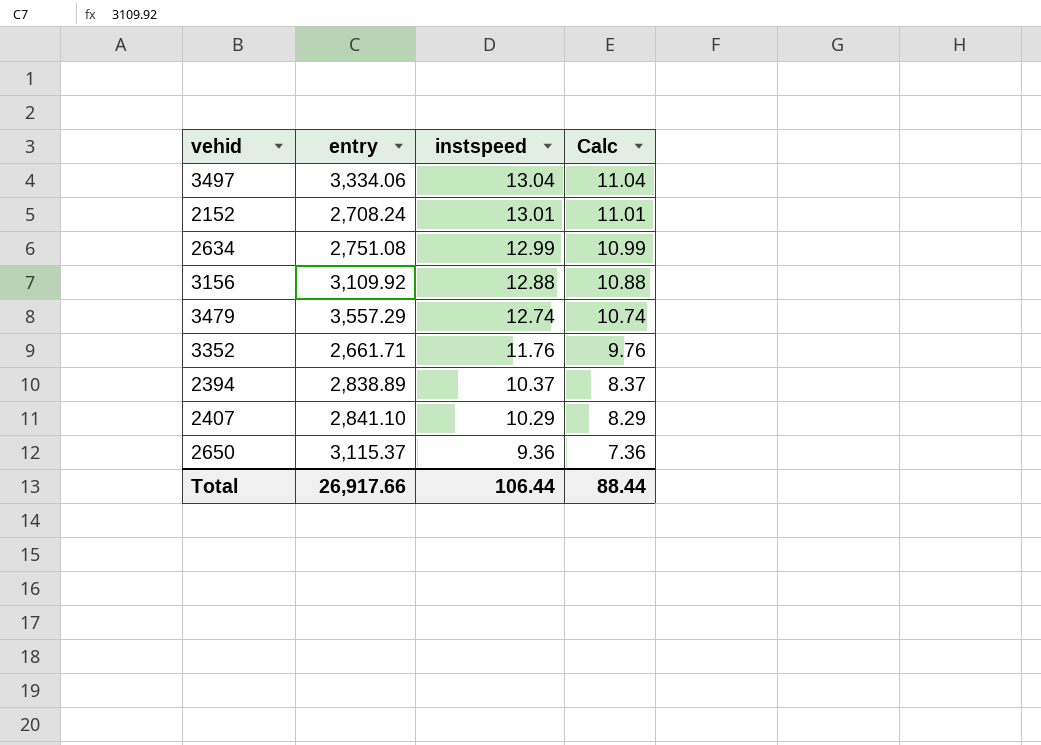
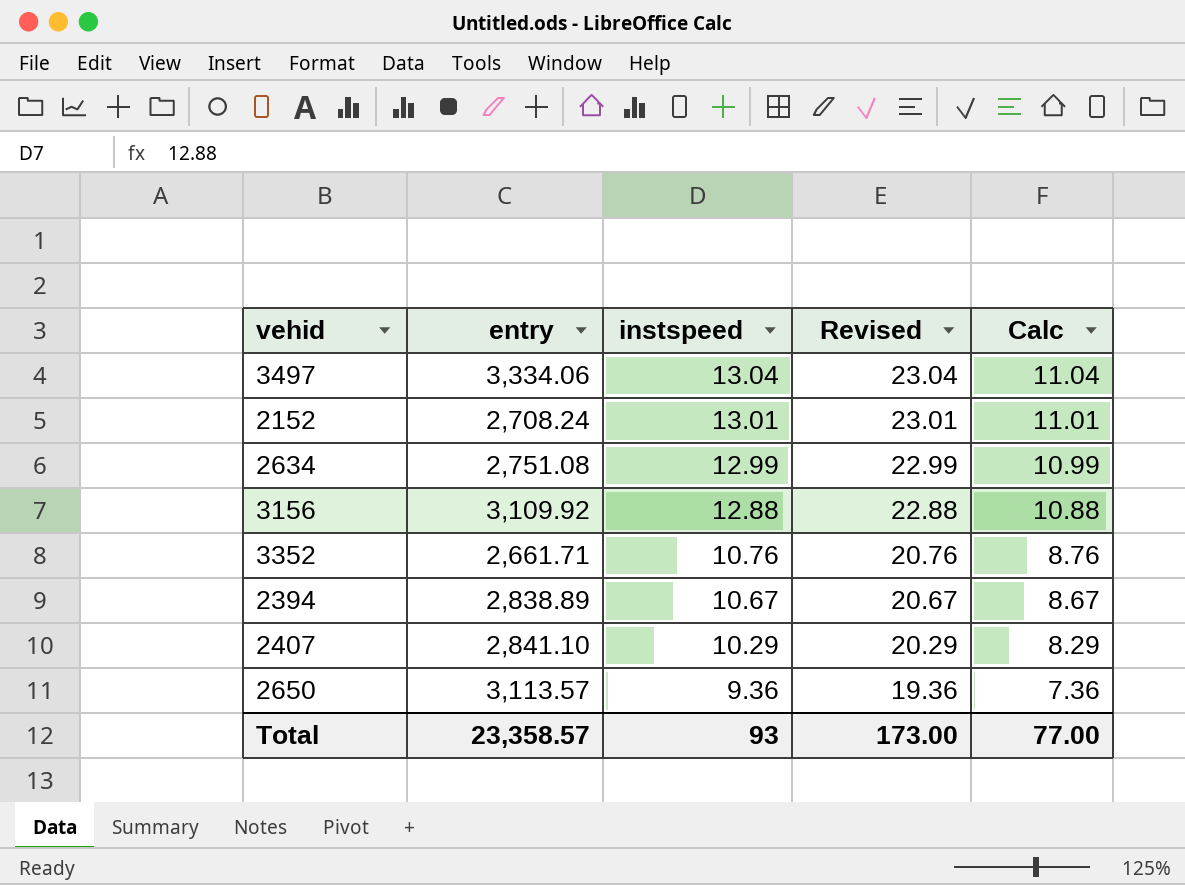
column Revised | formula: none -> [instspeed] + 10
row 3479: 3,557.29 | 12.74 | 10.74 -> none
3352 | instspeed: 11.76 -> 10.76
3352 | Calc: 9.76 -> 8.76
2394 | instspeed: 10.37 -> 10.67
2394 | Calc: 8.37 -> 8.67
2650 | entry: 3,115.37 -> 3,113.57
Total | entry: 26,917.66 -> 23,358.57
Total | instspeed: 106.44 -> 93
Total | Calc: 88.44 -> 77.00

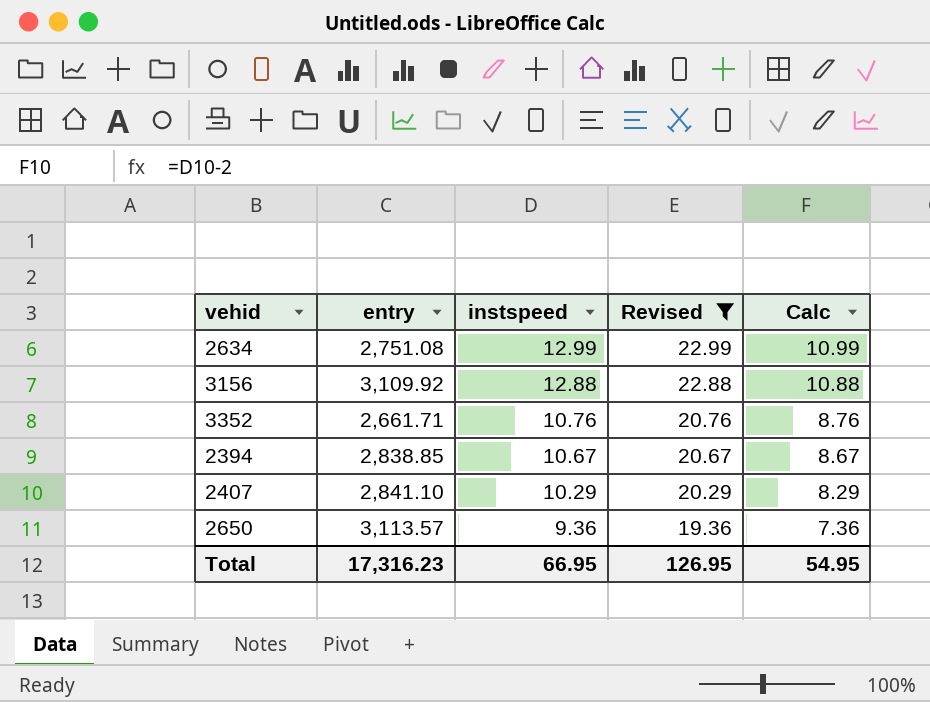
filter: none -> Revised <= 22.99
2394 | entry: 2,838.89 -> 2,838.85
Total | entry: 23,358.57 -> 17,316.23
Total | instspeed: 93 -> 66.95
Total | Revised: 173.00 -> 126.95
Total | Calc: 77.00 -> 54.95

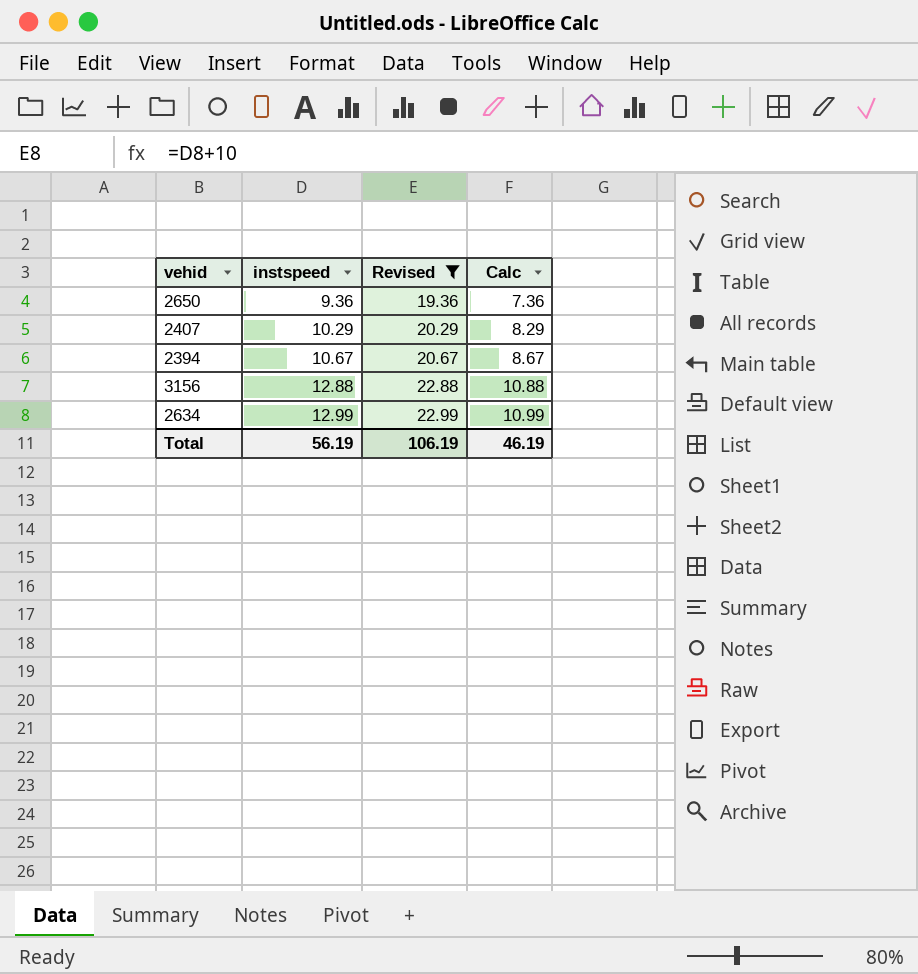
row order: instspeed descending -> instspeed ascending
column entry | position: 2 -> none
row 3352: 2,661.71 | 10.76 | 20.76 | 8.76 -> none
Total | instspeed: 66.95 -> 56.19
Total | Revised: 126.95 -> 106.19
Total | Calc: 54.95 -> 46.19

